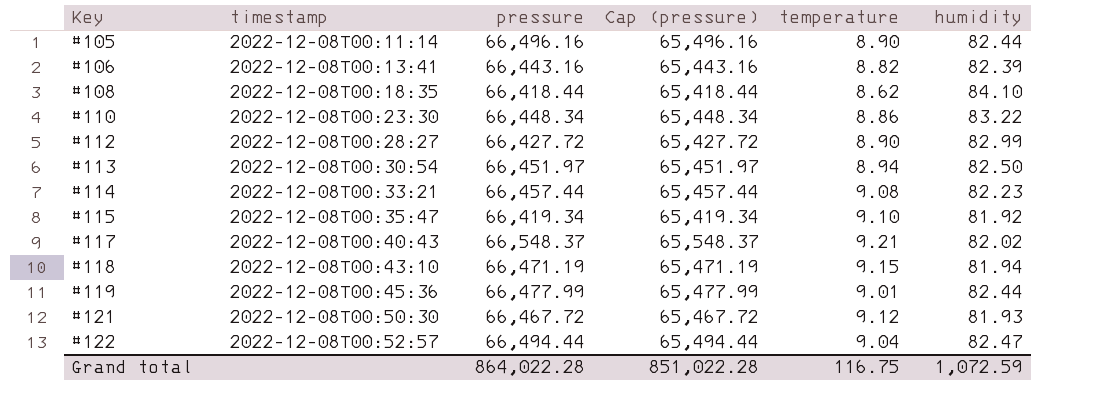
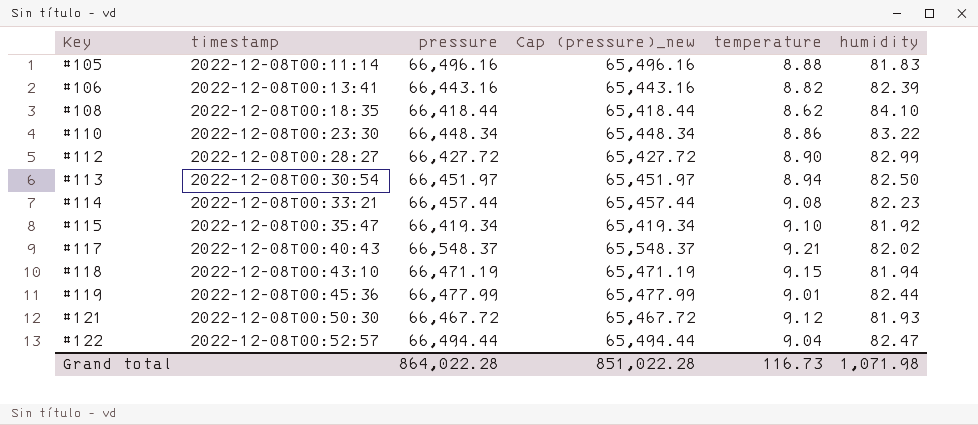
column name: Cap (pressure) -> Cap (pressure)_new
#105 | temperature: 8.90 -> 8.88
#105 | humidity: 82.44 -> 81.83
Grand total | temperature: 116.75 -> 116.73
Grand total | humidity: 1,072.59 -> 1,071.98

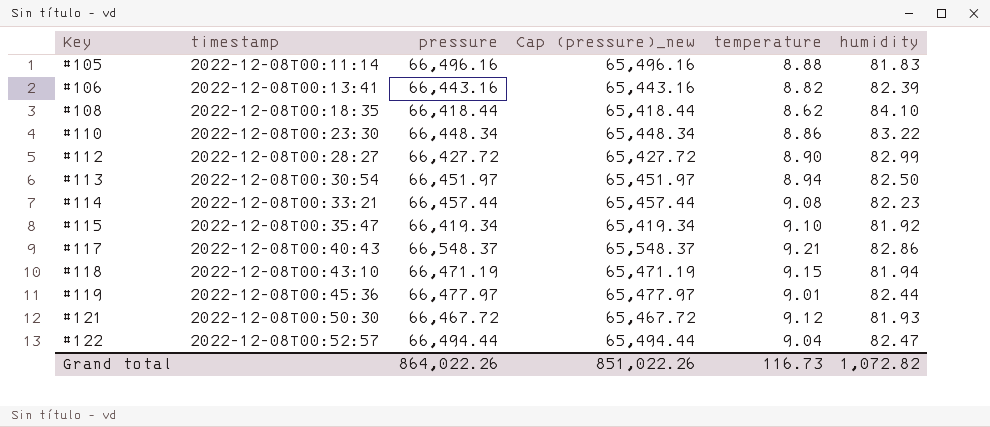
#117 | humidity: 82.02 -> 82.86
#119 | pressure: 66,477.99 -> 66,477.97
#119 | Cap (pressure)_new: 65,477.99 -> 65,477.97
Grand total | pressure: 864,022.28 -> 864,022.26
Grand total | Cap (pressure)_new: 851,022.28 -> 851,022.26
Grand total | humidity: 1,071.98 -> 1,072.82

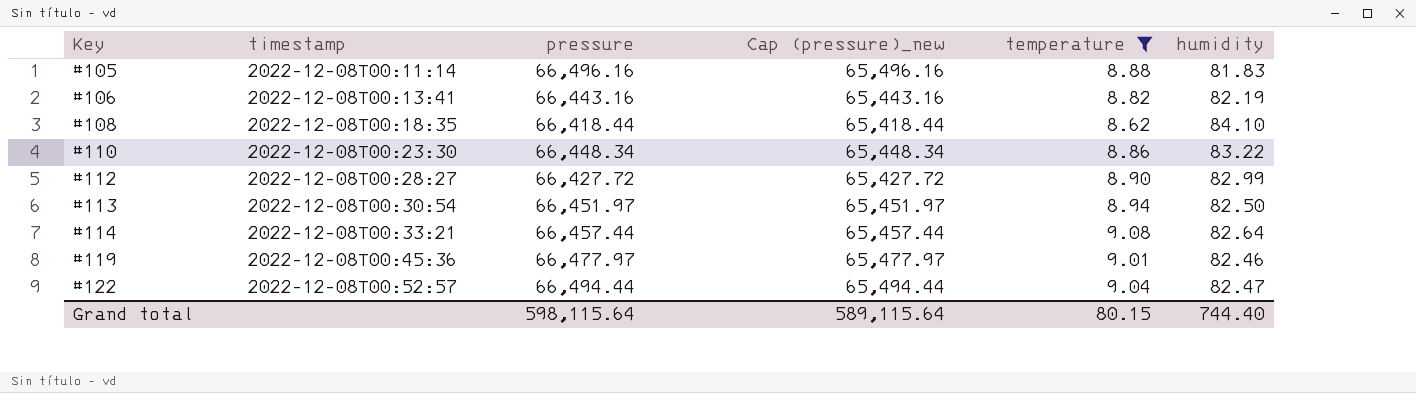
filter: none -> temperature <= 9.08
#106 | humidity: 82.39 -> 82.19
#114 | humidity: 82.23 -> 82.64
#119 | humidity: 82.44 -> 82.46
Grand total | pressure: 864,022.26 -> 598,115.64
Grand total | Cap (pressure)_new: 851,022.26 -> 589,115.64
Grand total | temperature: 116.73 -> 80.15
Grand total | humidity: 1,072.82 -> 744.40

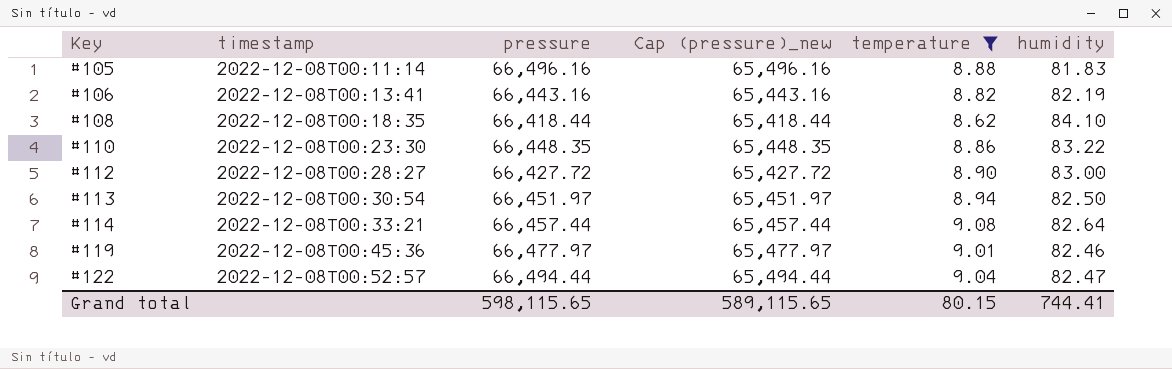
#110 | pressure: 66,448.34 -> 66,448.35
#110 | Cap (pressure)_new: 65,448.34 -> 65,448.35
#112 | humidity: 82.99 -> 83.00
Grand total | pressure: 598,115.64 -> 598,115.65
Grand total | Cap (pressure)_new: 589,115.64 -> 589,115.65
Grand total | humidity: 744.40 -> 744.41

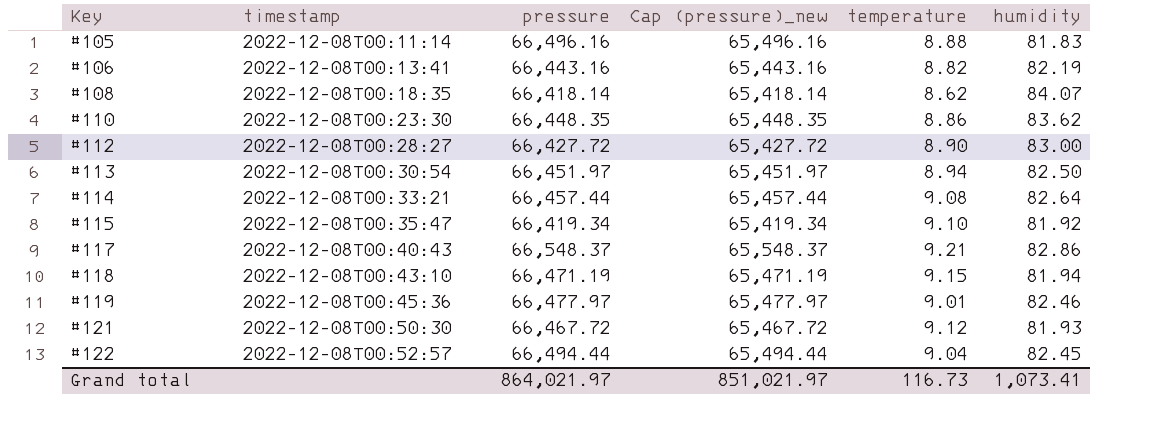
filter: temperature <= 9.08 -> none
#108 | pressure: 66,418.44 -> 66,418.14
#108 | Cap (pressure)_new: 65,418.44 -> 65,418.14
#108 | humidity: 84.10 -> 84.07
#110 | humidity: 83.22 -> 83.62
#122 | humidity: 82.47 -> 82.45
Grand total | pressure: 598,115.65 -> 864,021.97
Grand total | Cap (pressure)_new: 589,115.65 -> 851,021.97
Grand total | temperature: 80.15 -> 116.73
Grand total | humidity: 744.41 -> 1,073.41

